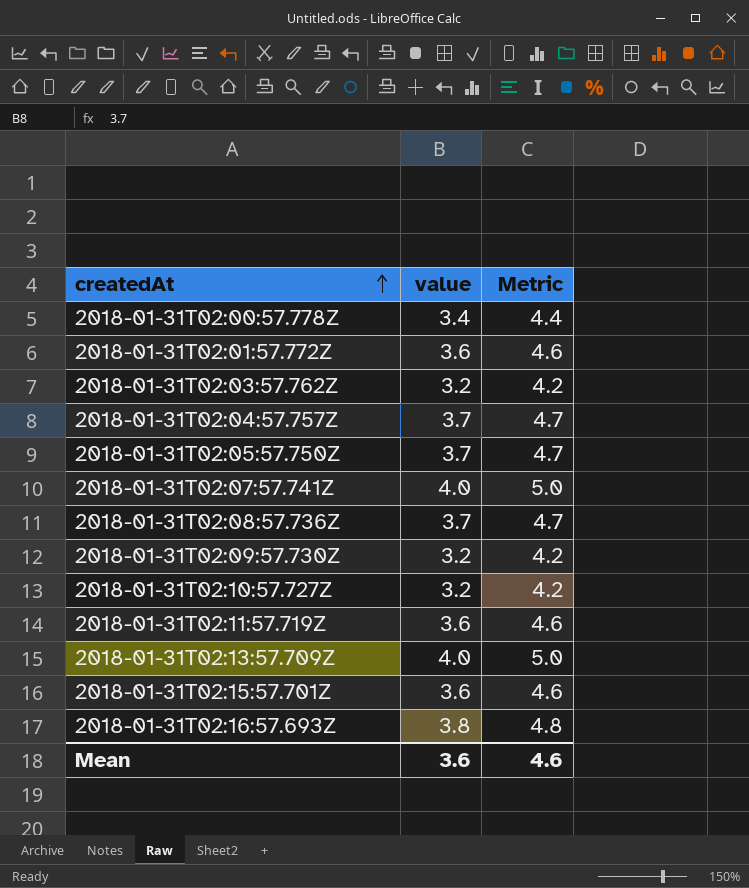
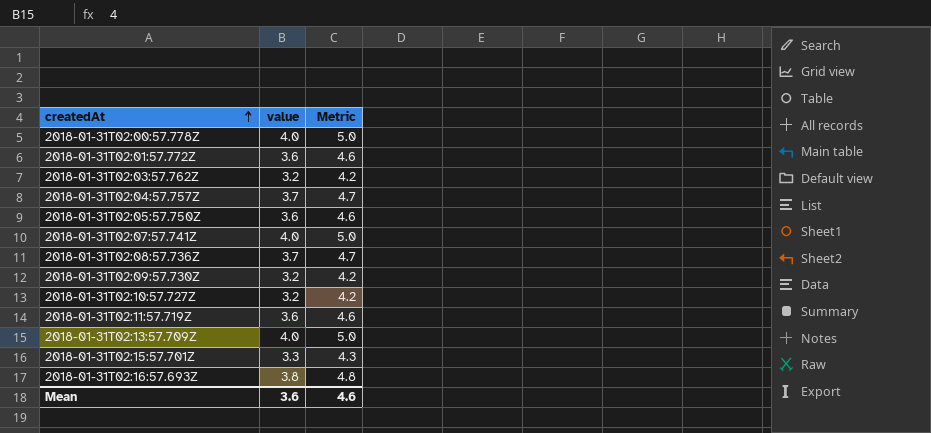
2018-01-31T02:00:57.778Z | value: 3.4 -> 4.0
2018-01-31T02:00:57.778Z | Metric: 4.4 -> 5.0
2018-01-31T02:05:57.750Z | value: 3.7 -> 3.6
2018-01-31T02:05:57.750Z | Metric: 4.7 -> 4.6
2018-01-31T02:15:57.701Z | value: 3.6 -> 3.3
2018-01-31T02:15:57.701Z | Metric: 4.6 -> 4.3

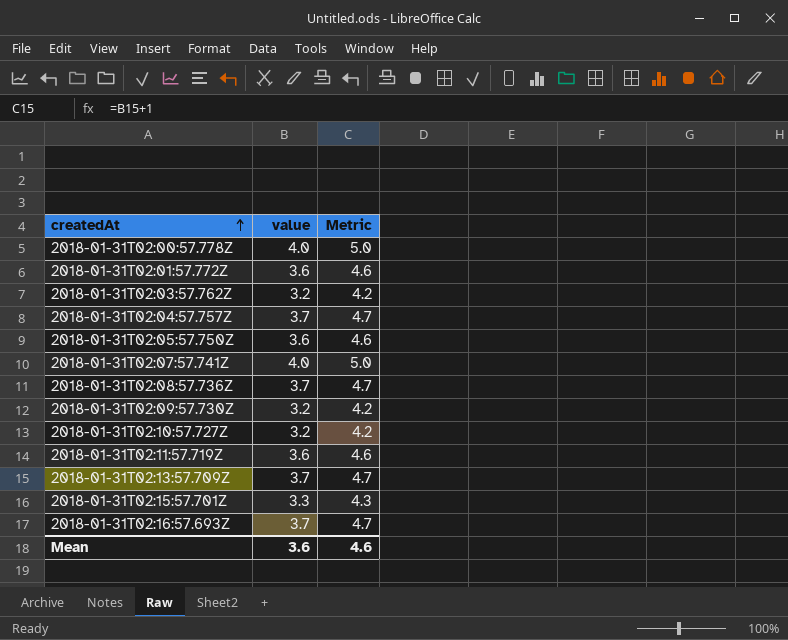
2018-01-31T02:13:57.709Z | value: 4.0 -> 3.7
2018-01-31T02:13:57.709Z | Metric: 5.0 -> 4.7
2018-01-31T02:16:57.693Z | value: 3.8 -> 3.7
2018-01-31T02:16:57.693Z | Metric: 4.8 -> 4.7

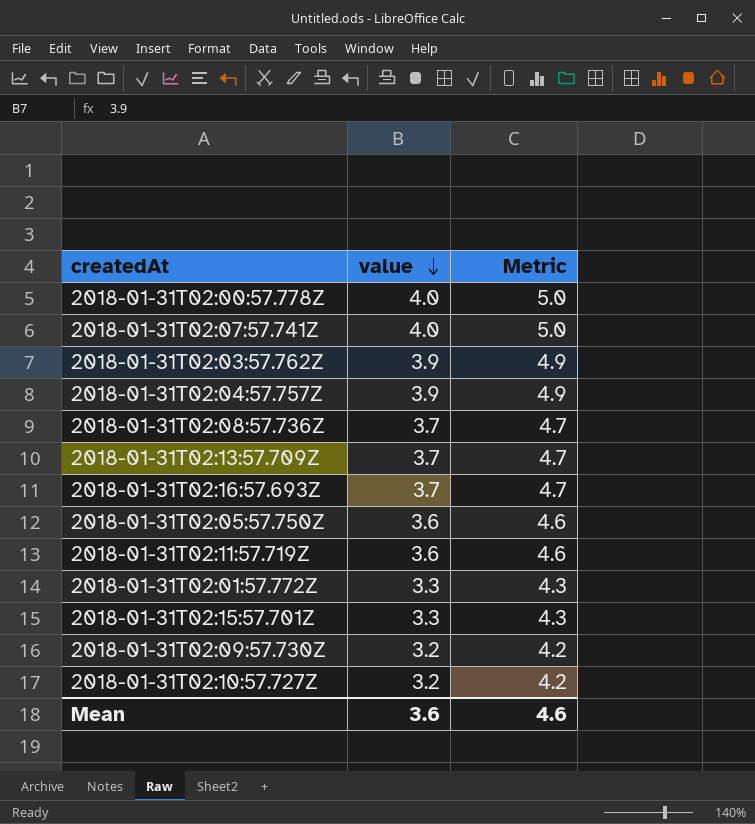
row order: createdAt ascending -> value descending
2018-01-31T02:03:57.762Z | value: 3.2 -> 3.9
2018-01-31T02:03:57.762Z | Metric: 4.2 -> 4.9
2018-01-31T02:04:57.757Z | value: 3.7 -> 3.9
2018-01-31T02:04:57.757Z | Metric: 4.7 -> 4.9
2018-01-31T02:01:57.772Z | value: 3.6 -> 3.3
2018-01-31T02:01:57.772Z | Metric: 4.6 -> 4.3

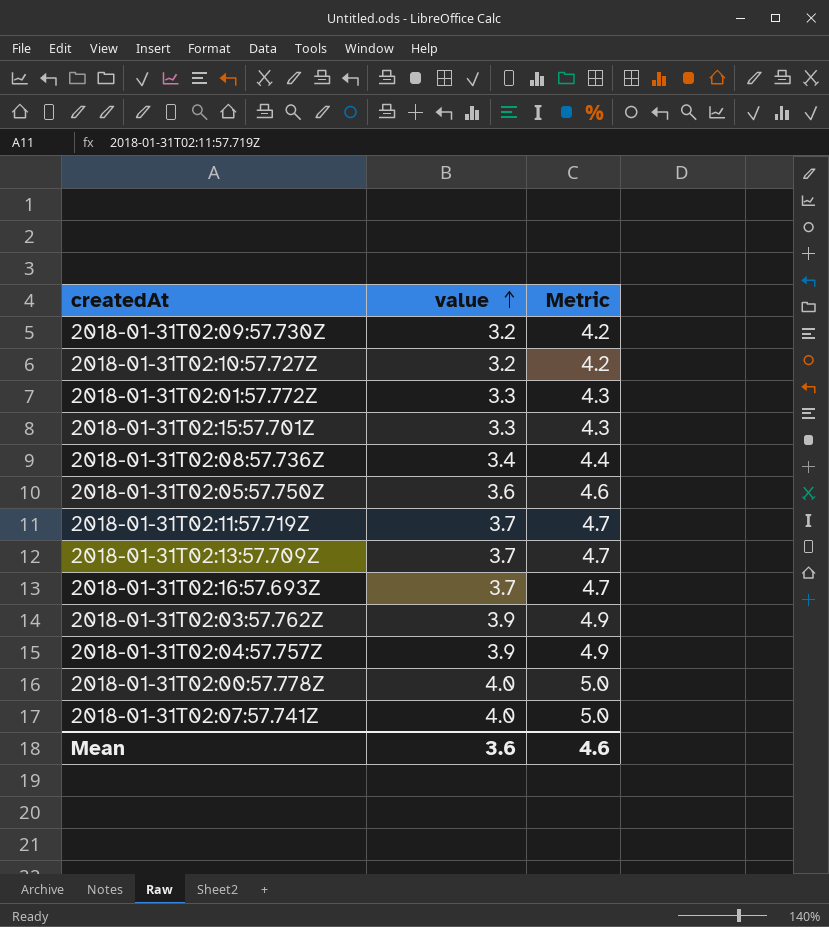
row order: value descending -> value ascending
2018-01-31T02:08:57.736Z | value: 3.7 -> 3.4
2018-01-31T02:08:57.736Z | Metric: 4.7 -> 4.4
2018-01-31T02:11:57.719Z | value: 3.6 -> 3.7
2018-01-31T02:11:57.719Z | Metric: 4.6 -> 4.7

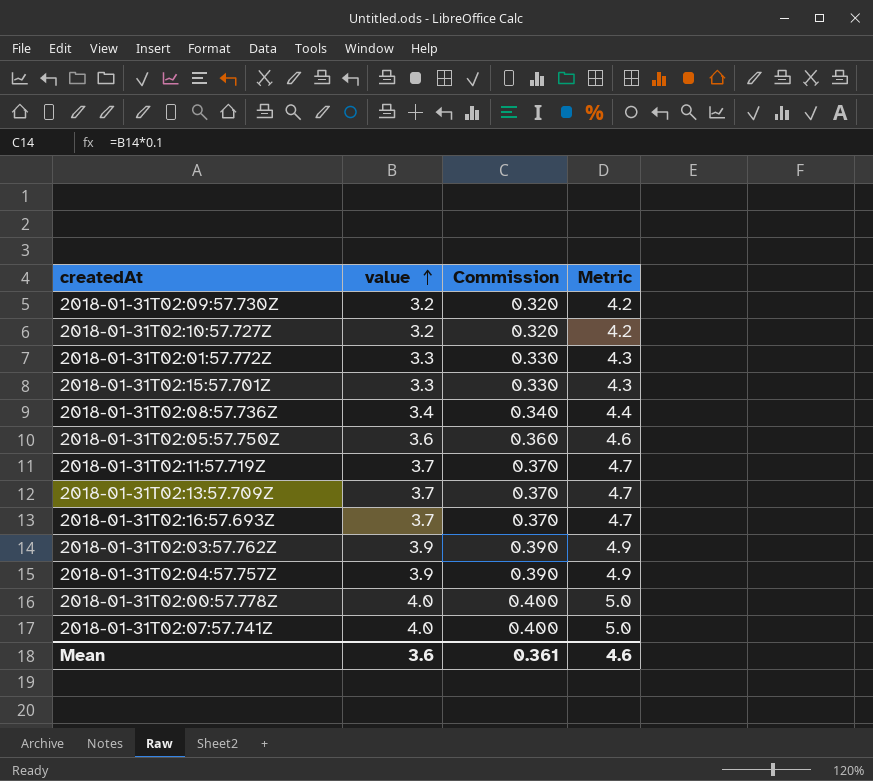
column Commission | formula: none -> [value] * 0.1

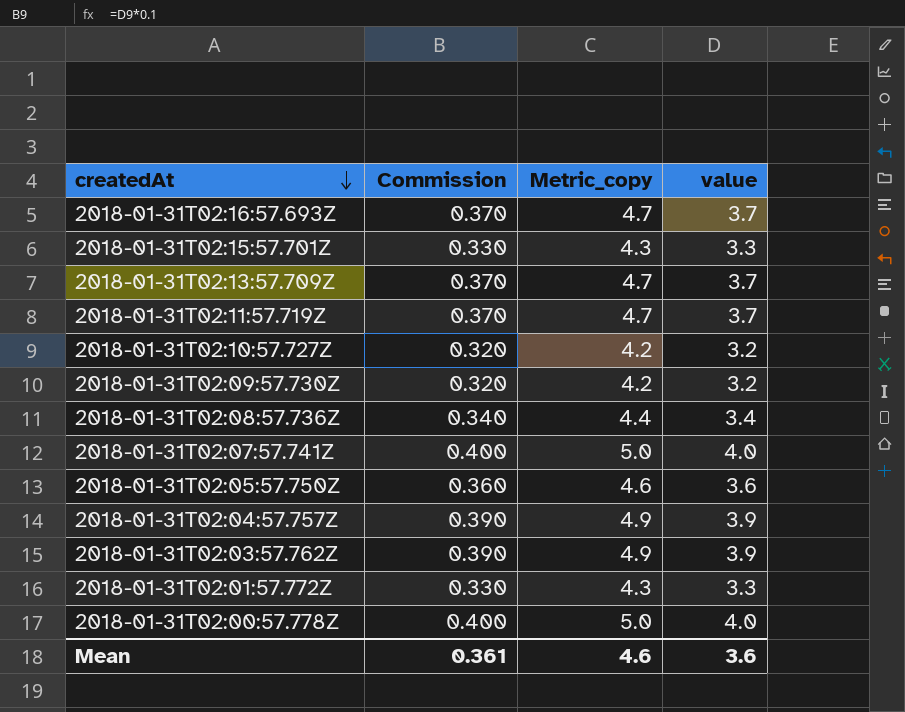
row order: value ascending -> createdAt descending
column name: Metric -> Metric_copy
column value | position: 2 -> 4

